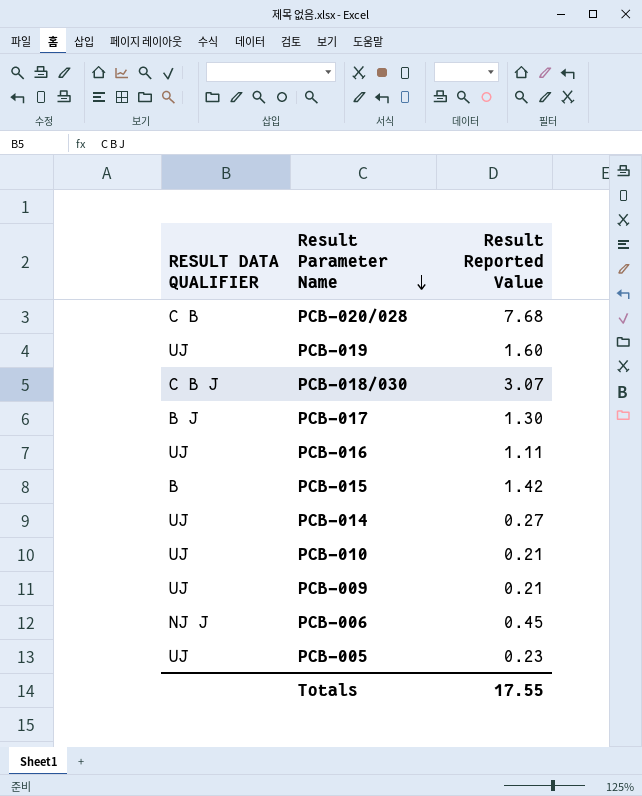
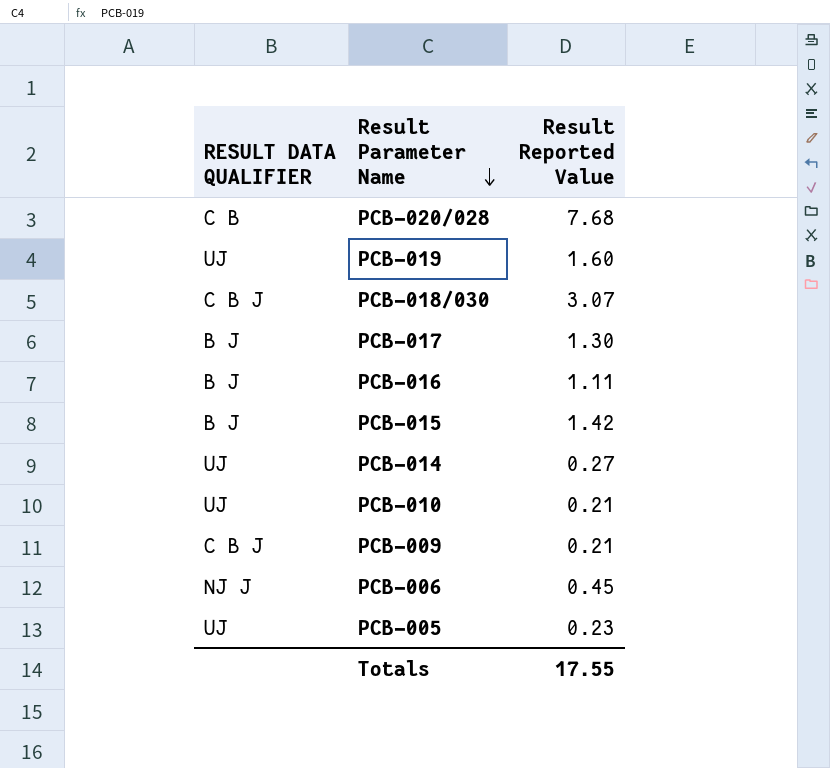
PCB-016 | RESULT DATA QUALIFIER: UJ -> B J
PCB-015 | RESULT DATA QUALIFIER: B -> B J
PCB-009 | RESULT DATA QUALIFIER: UJ -> C B J

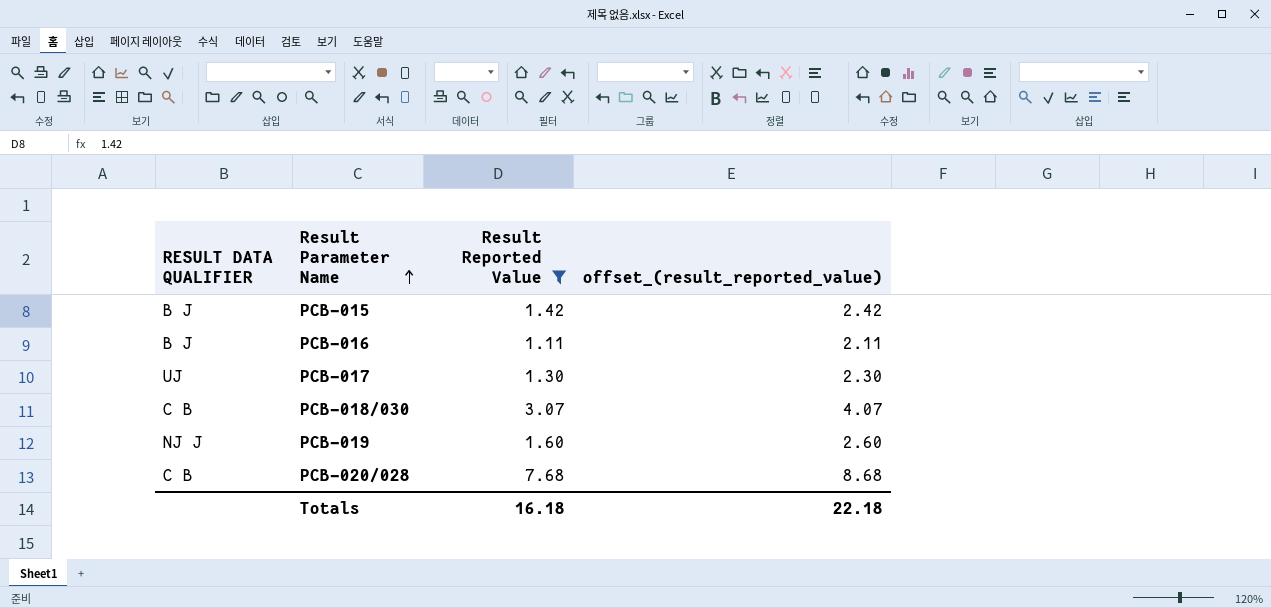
filter: none -> Result Reported Value >= 1.11
row order: Result Parameter Name descending -> Result Parameter Name ascending
column offset_(result_reported_value) | formula: none -> [Result Reported Value] + 1
PCB-017 | RESULT DATA QUALIFIER: B J -> UJ
PCB-018/030 | RESULT DATA QUALIFIER: C B J -> C B
PCB-019 | RESULT DATA QUALIFIER: UJ -> NJ J
Totals | Result Reported Value: 17.55 -> 16.18

